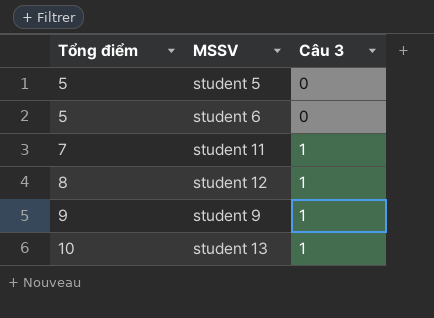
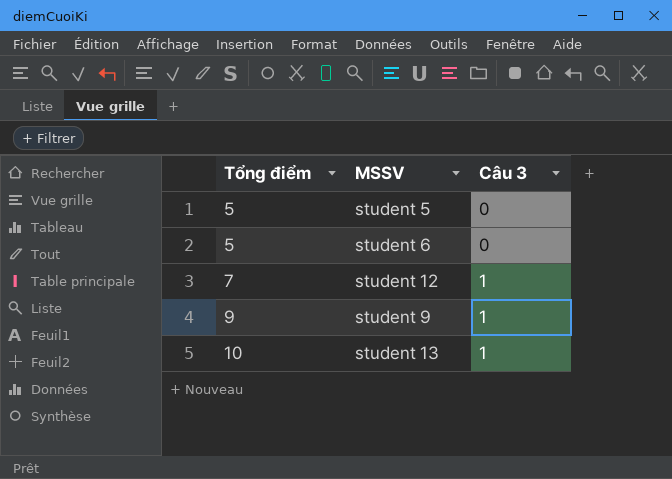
row student 11: 7 | 1 -> none
student 12 | Tổng điểm: 8 -> 7

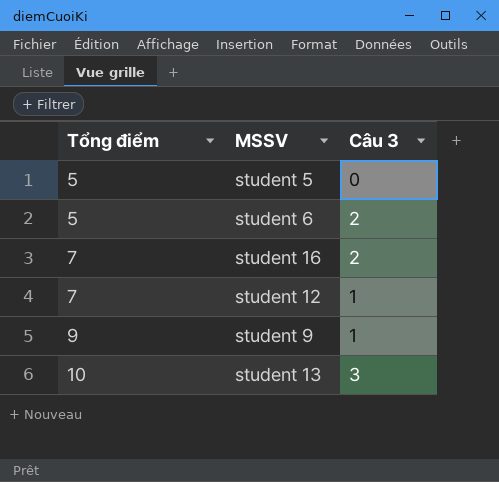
student 6 | Câu 3: 0 -> 2
row student 16: none -> 7 | 2
student 13 | Câu 3: 1 -> 3

